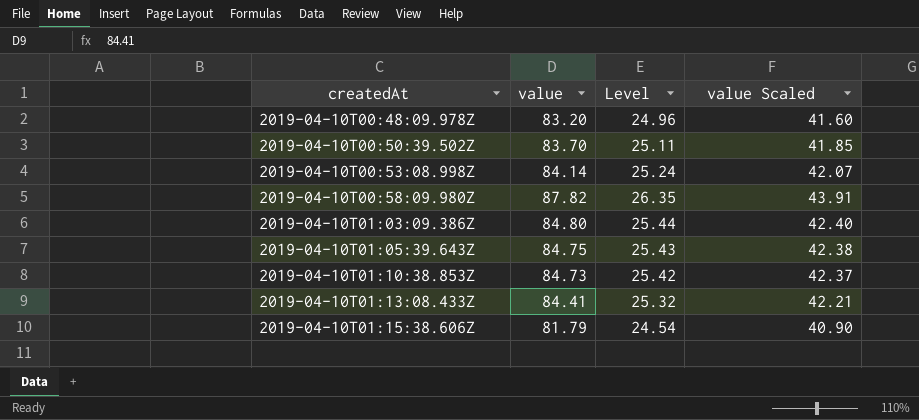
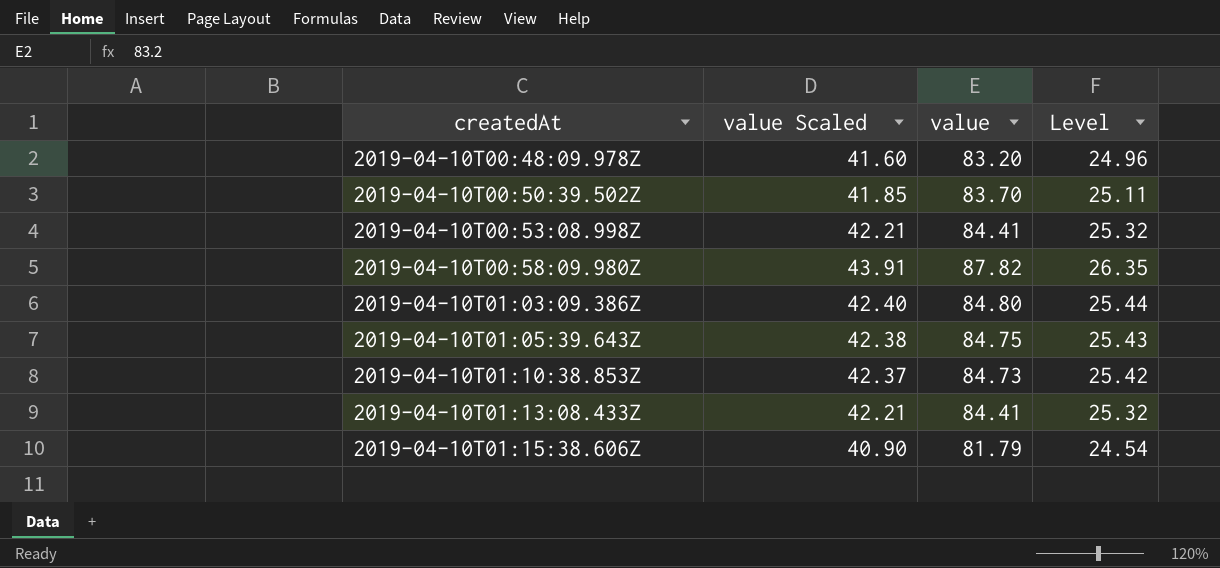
column value Scaled | position: 4 -> 2
2019-04-10T00:53:08.998Z | value Scaled: 42.07 -> 42.21
2019-04-10T00:53:08.998Z | value: 84.14 -> 84.41
2019-04-10T00:53:08.998Z | Level: 25.24 -> 25.32

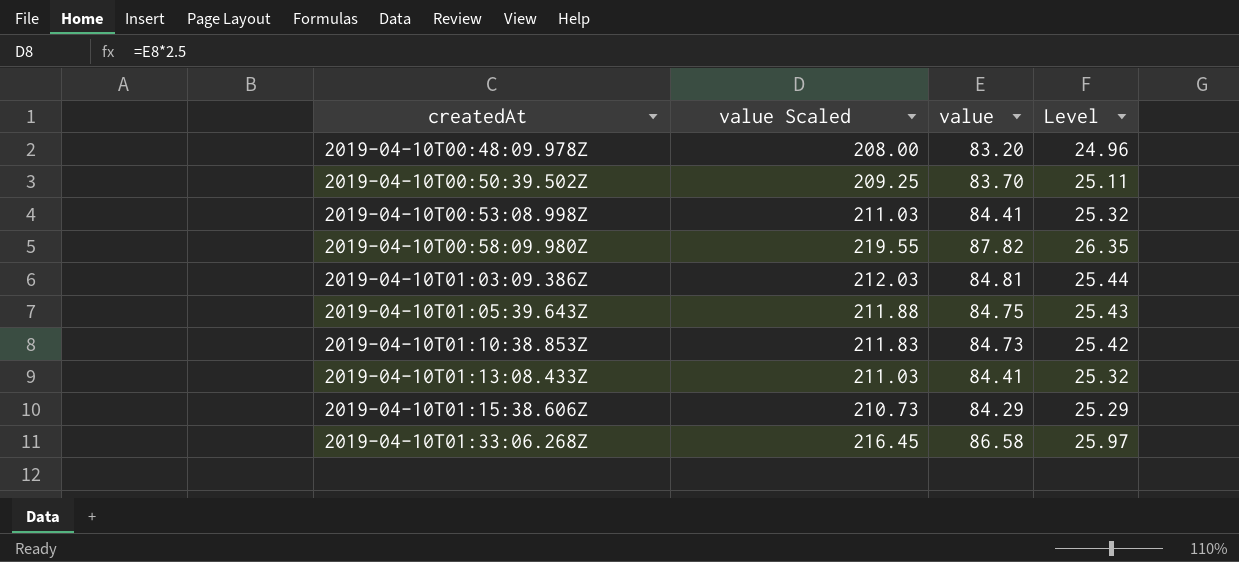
column value Scaled | formula: [value] * 0.5 -> [value] * 2.5
2019-04-10T01:03:09.386Z | value: 84.80 -> 84.81
2019-04-10T01:15:38.606Z | value: 81.79 -> 84.29
2019-04-10T01:15:38.606Z | Level: 24.54 -> 25.29
row 2019-04-10T01:33:06.268Z: none -> 216.45 | 86.58 | 25.97

